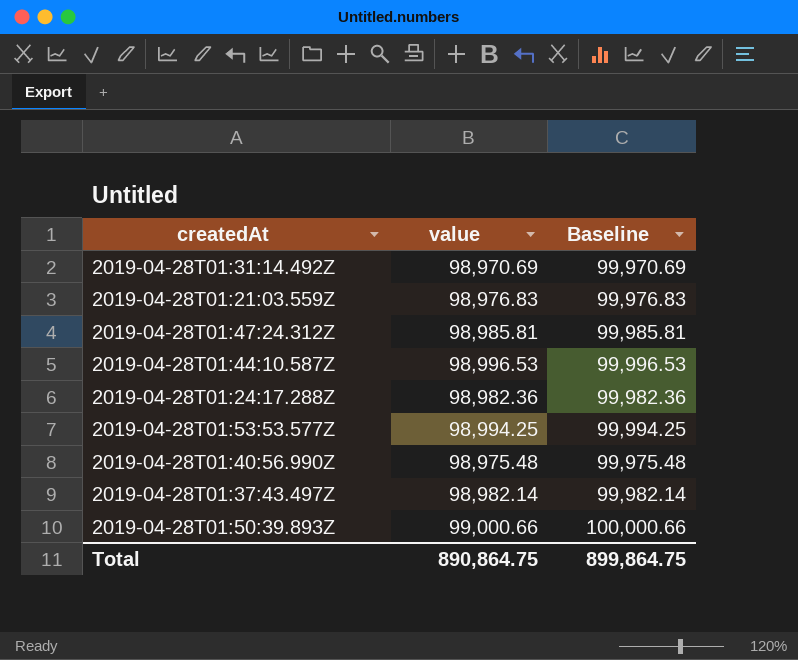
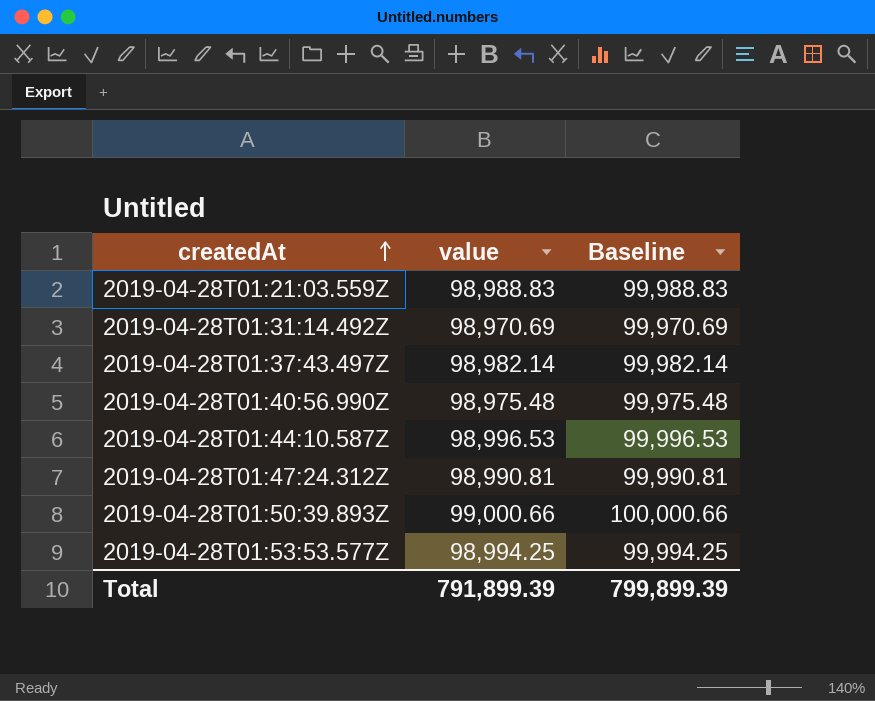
row order: none -> createdAt ascending
row 2019-04-28T01:24:17.288Z: 98,982.36 | 99,982.36 -> none
2019-04-28T01:21:03.559Z | value: 98,976.83 -> 98,988.83
2019-04-28T01:21:03.559Z | Baseline: 99,976.83 -> 99,988.83
2019-04-28T01:47:24.312Z | value: 98,985.81 -> 98,990.81
2019-04-28T01:47:24.312Z | Baseline: 99,985.81 -> 99,990.81
Total | value: 890,864.75 -> 791,899.39
Total | Baseline: 899,864.75 -> 799,899.39

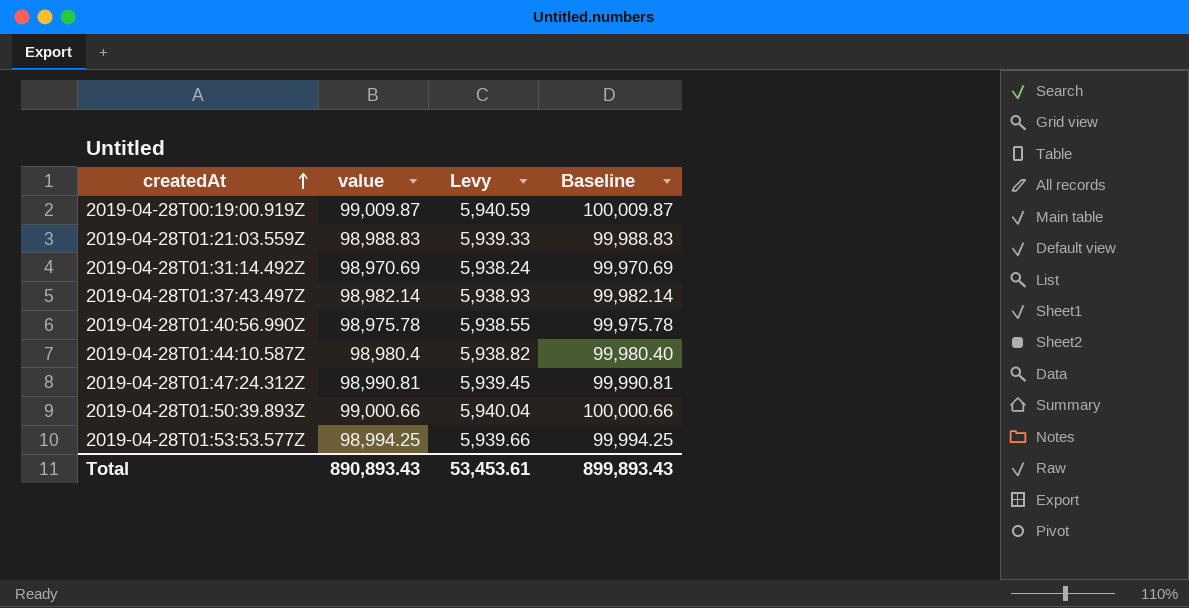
column Levy | formula: none -> [value] * 0.06
row 2019-04-28T00:19:00.919Z: none -> 99,009.87 | 5,940.59 | 100,009.87
2019-04-28T01:40:56.990Z | value: 98,975.48 -> 98,975.78
2019-04-28T01:40:56.990Z | Baseline: 99,975.48 -> 99,975.78
2019-04-28T01:44:10.587Z | value: 98,996.53 -> 98,980.4
2019-04-28T01:44:10.587Z | Baseline: 99,996.53 -> 99,980.40
Total | value: 791,899.39 -> 890,893.43
Total | Baseline: 799,899.39 -> 899,893.43

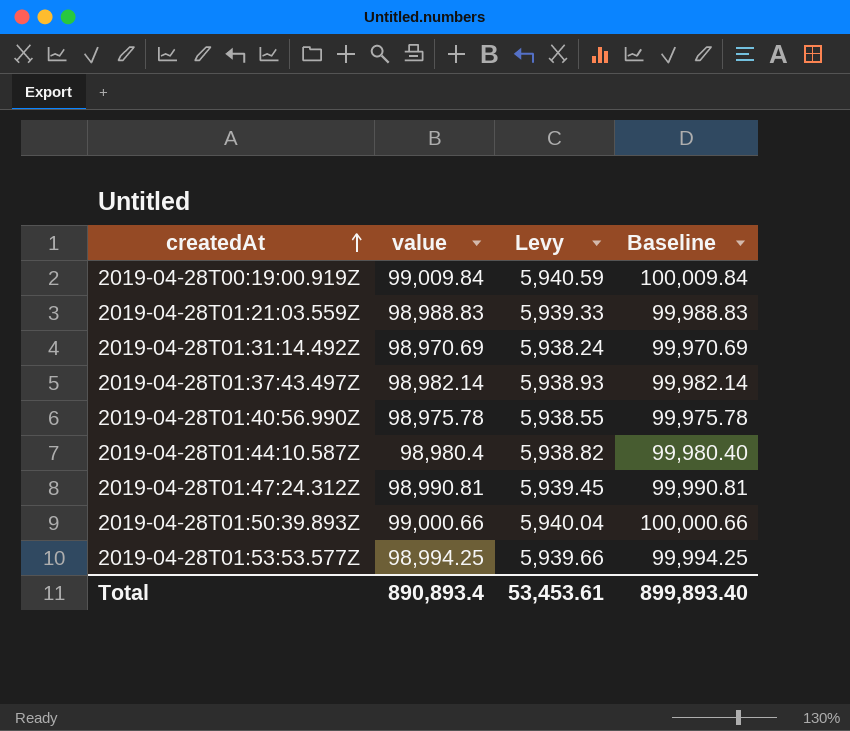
2019-04-28T00:19:00.919Z | value: 99,009.87 -> 99,009.84
2019-04-28T00:19:00.919Z | Baseline: 100,009.87 -> 100,009.84
Total | value: 890,893.43 -> 890,893.4
Total | Baseline: 899,893.43 -> 899,893.40

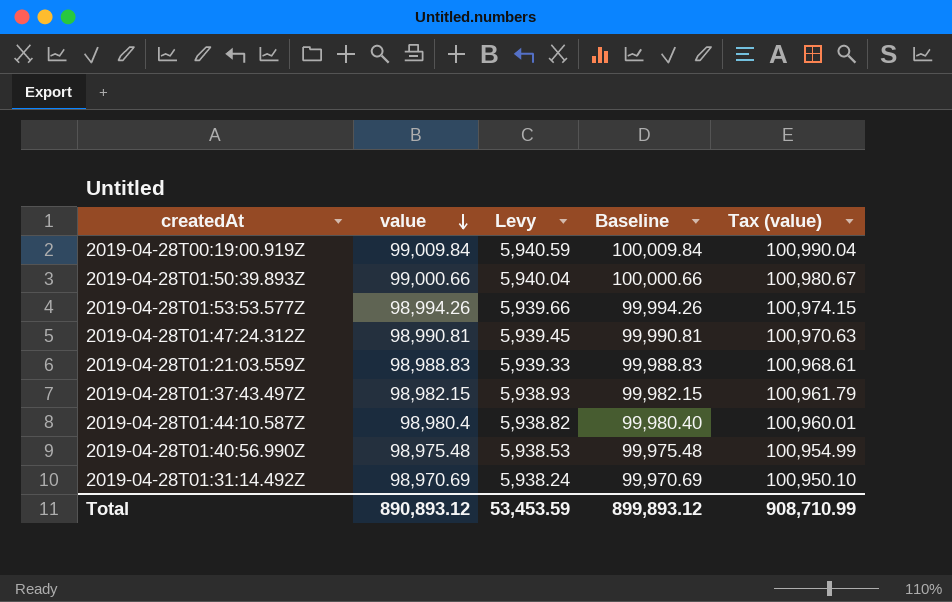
row order: createdAt ascending -> value descending
column Tax (value) | formula: none -> [value] * 1.02
2019-04-28T01:53:53.577Z | value: 98,994.25 -> 98,994.26
2019-04-28T01:53:53.577Z | Baseline: 99,994.25 -> 99,994.26
2019-04-28T01:37:43.497Z | value: 98,982.14 -> 98,982.15
2019-04-28T01:37:43.497Z | Baseline: 99,982.14 -> 99,982.15
2019-04-28T01:40:56.990Z | value: 98,975.78 -> 98,975.48
2019-04-28T01:40:56.990Z | Levy: 5,938.55 -> 5,938.53
2019-04-28T01:40:56.990Z | Baseline: 99,975.78 -> 99,975.48
Total | value: 890,893.4 -> 890,893.12
Total | Levy: 53,453.61 -> 53,453.59
Total | Baseline: 899,893.40 -> 899,893.12

